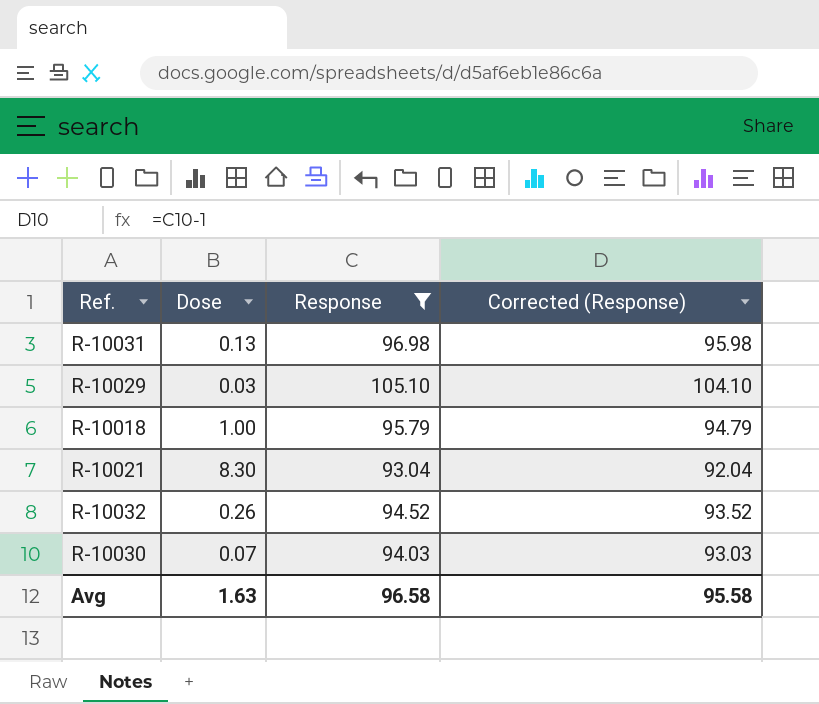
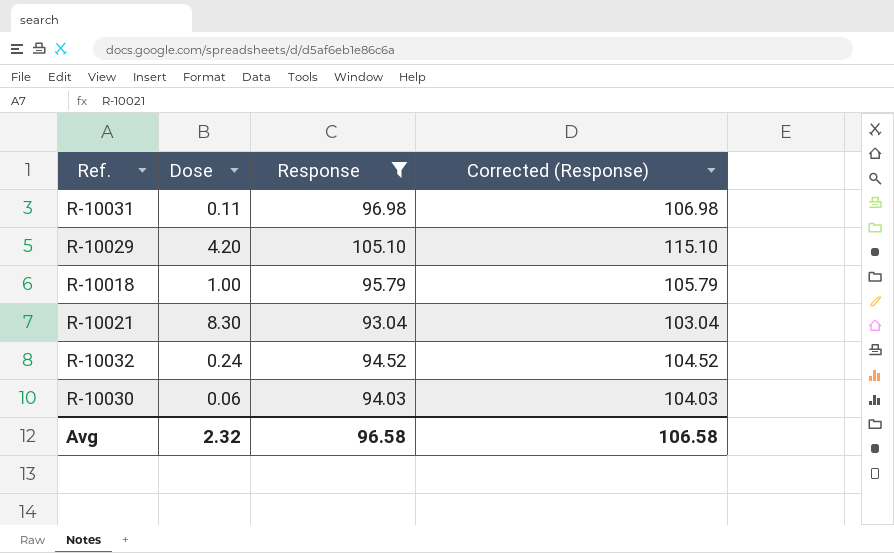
column Corrected (Response) | formula: [Response] - 1 -> [Response] + 10
R-10031 | Dose: 0.13 -> 0.11
R-10029 | Dose: 0.03 -> 4.20
R-10032 | Dose: 0.26 -> 0.24
R-10030 | Dose: 0.07 -> 0.06
Avg | Dose: 1.63 -> 2.32
Avg | Corrected (Response): 95.58 -> 106.58

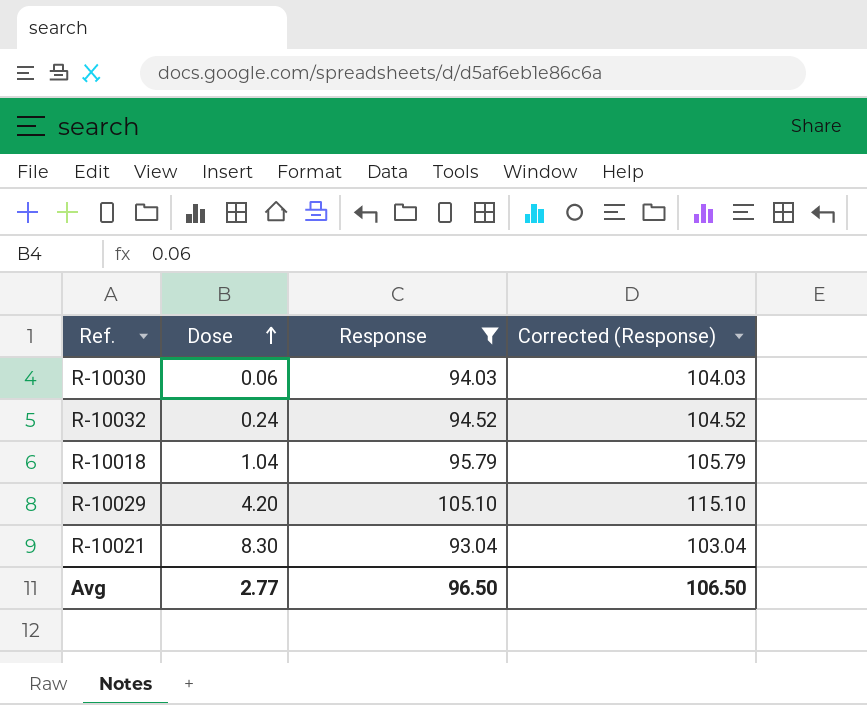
row order: none -> Dose ascending
row R-10031: 0.11 | 96.98 | 106.98 -> none
R-10018 | Dose: 1.00 -> 1.04
Avg | Dose: 2.32 -> 2.77
Avg | Response: 96.58 -> 96.50
Avg | Corrected (Response): 106.58 -> 106.50

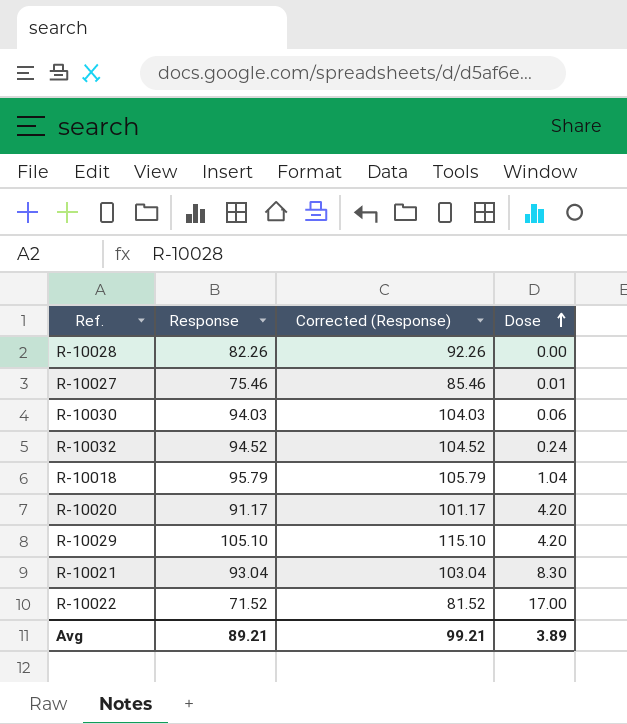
filter: Response >= 93.04 -> none
column Dose | position: 2 -> 4
Avg | Response: 96.50 -> 89.21
Avg | Corrected (Response): 106.50 -> 99.21
Avg | Dose: 2.77 -> 3.89

